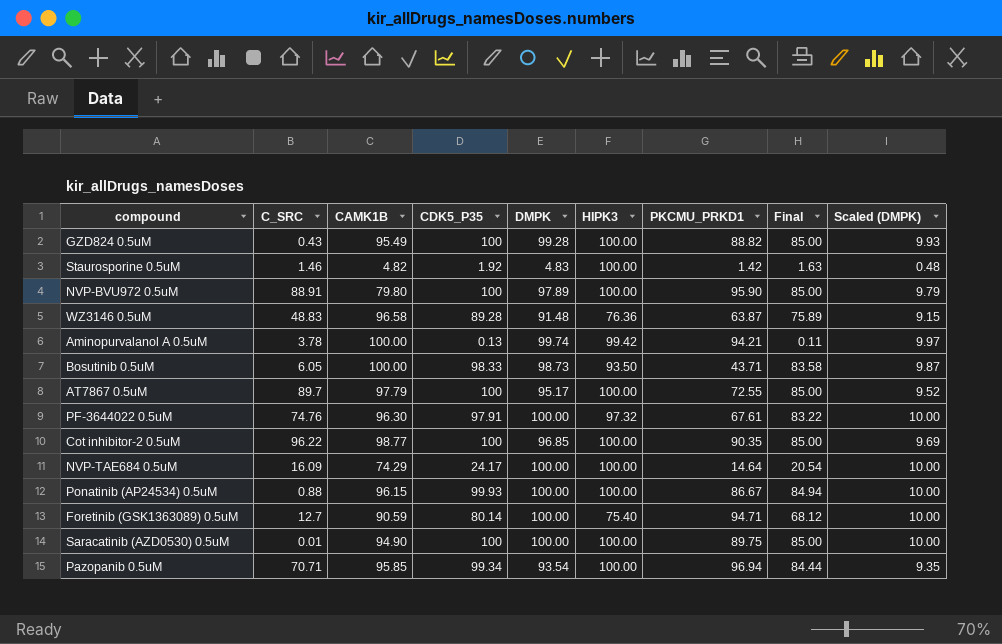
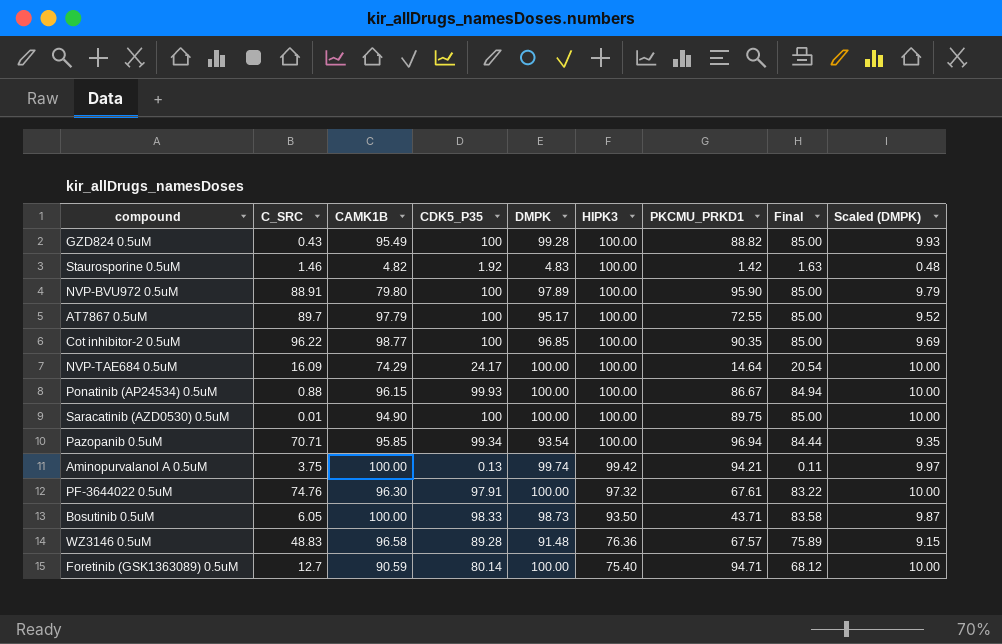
row order: none -> HIPK3 descending
Aminopurvalanol A 0.5uM | C_SRC: 3.78 -> 3.75
WZ3146 0.5uM | PKCMU_PRKD1: 63.87 -> 67.57

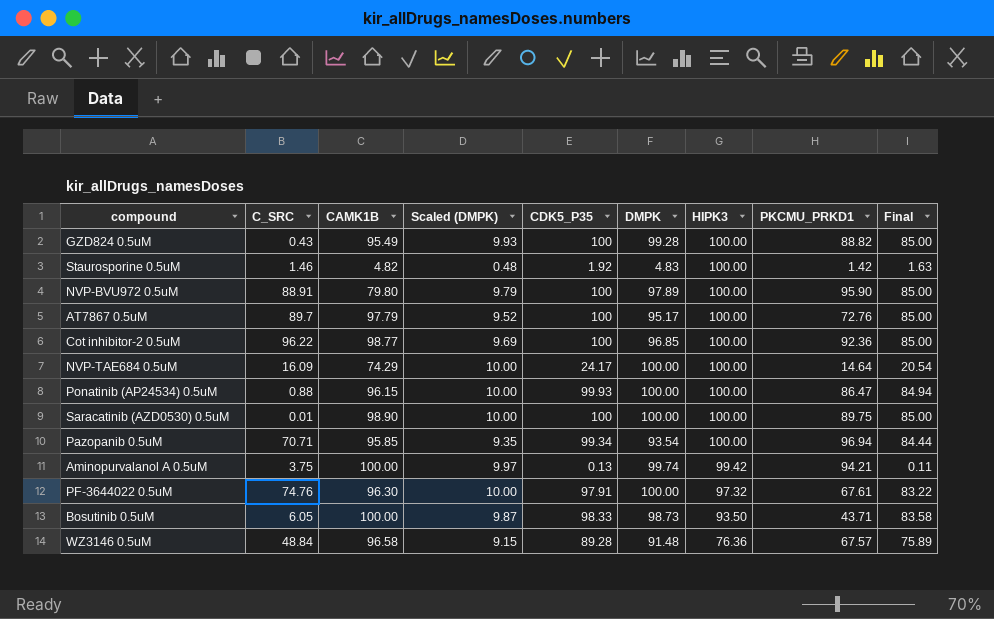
column Scaled (DMPK) | position: 9 -> 4
row Foretinib (GSK1363089) 0.5uM: 12.7 | 90.59 | 80.14 | 100.00 | 75.40 | 94.71 | 68.12 | 10.00 -> none
AT7867 0.5uM | PKCMU_PRKD1: 72.55 -> 72.76
Cot inhibitor-2 0.5uM | PKCMU_PRKD1: 90.35 -> 92.36
Ponatinib (AP24534) 0.5uM | PKCMU_PRKD1: 86.67 -> 86.47
Saracatinib (AZD0530) 0.5uM | CAMK1B: 94.90 -> 98.90
WZ3146 0.5uM | C_SRC: 48.83 -> 48.84

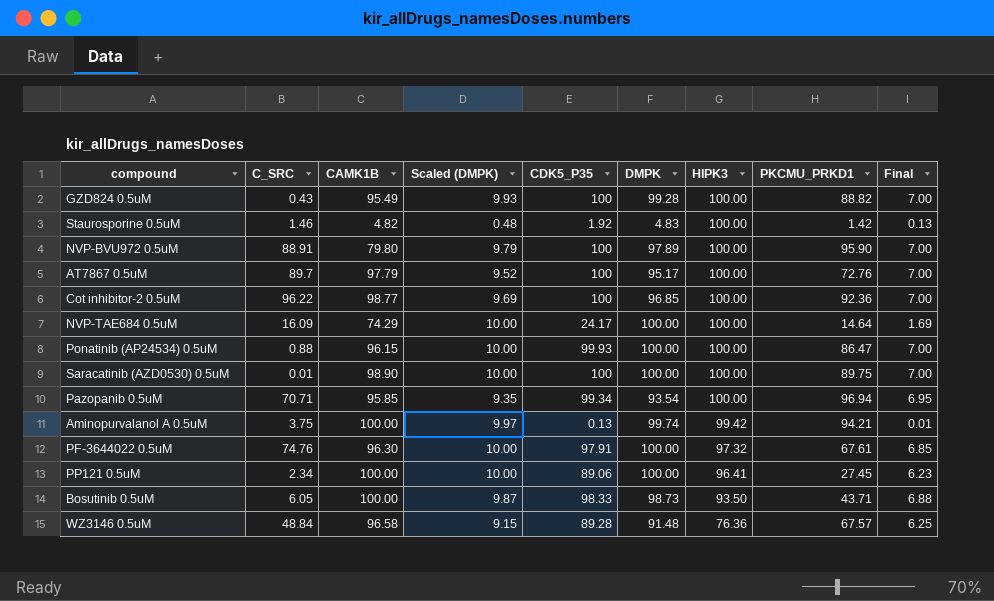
column Final | formula: [CDK5_P35] * 0.85 -> [CDK5_P35] * 0.07
row PP121 0.5uM: none -> 2.34 | 100.00 | 10.00 | 89.06 | 100.00 | 96.41 | 27.45 | 6.23

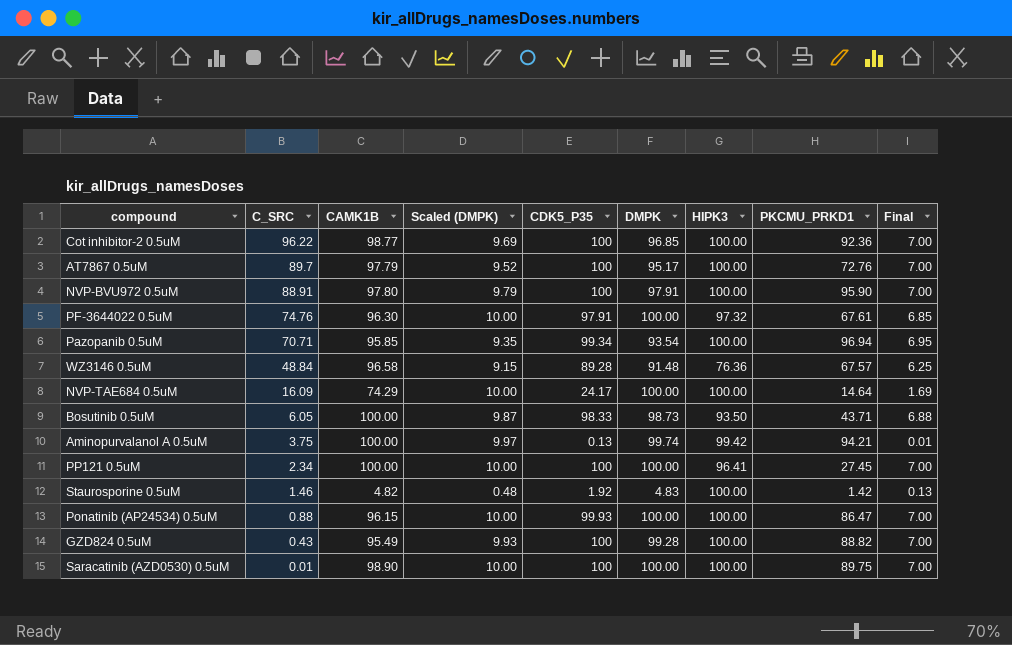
row order: HIPK3 descending -> C_SRC descending
NVP-BVU972 0.5uM | CAMK1B: 79.80 -> 97.80
NVP-BVU972 0.5uM | DMPK: 97.89 -> 97.91
PP121 0.5uM | CDK5_P35: 89.06 -> 100
PP121 0.5uM | Final: 6.23 -> 7.00

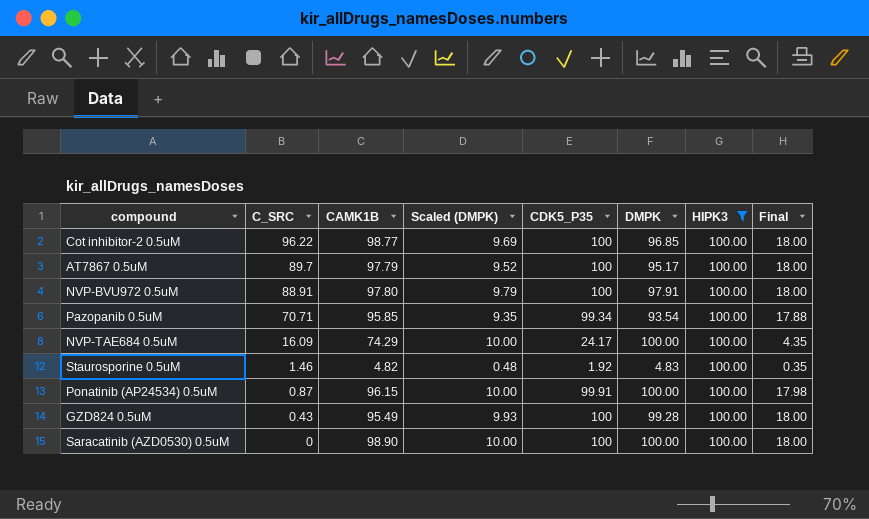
filter: none -> HIPK3 = 100.00
column PKCMU_PRKD1 | position: 8 -> none
column Final | formula: [CDK5_P35] * 0.07 -> [CDK5_P35] * 0.18
Ponatinib (AP24534) 0.5uM | C_SRC: 0.88 -> 0.87
Ponatinib (AP24534) 0.5uM | CDK5_P35: 99.93 -> 99.91
Saracatinib (AZD0530) 0.5uM | C_SRC: 0.01 -> 0

